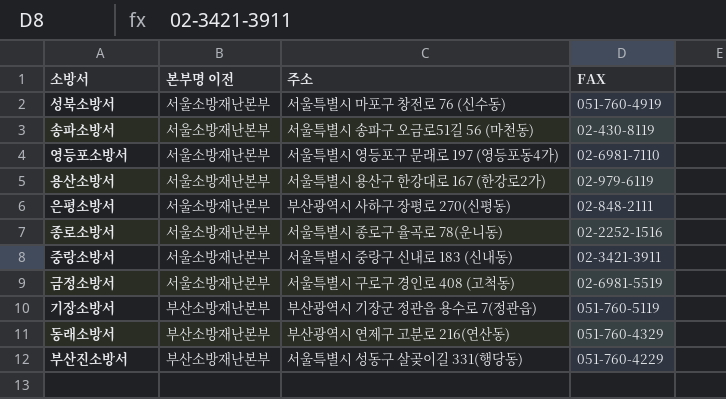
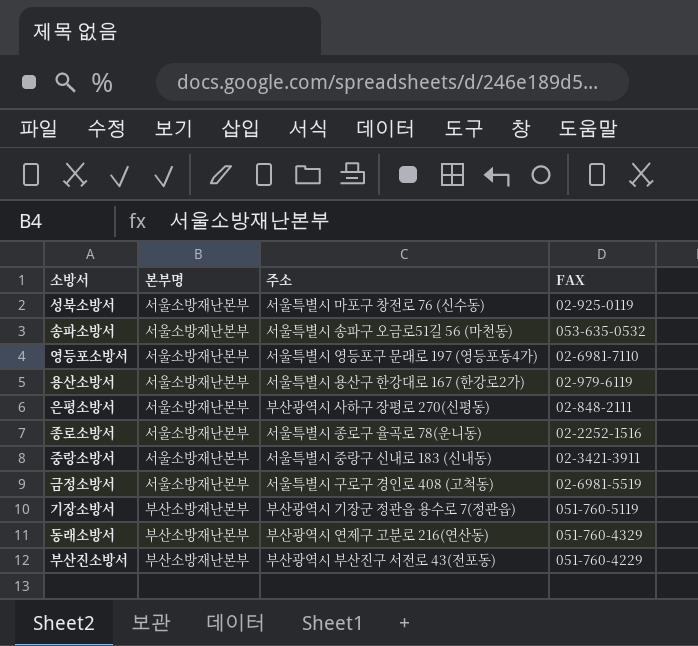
column name: 본부명 이전 -> 본부명
성북소방서 | FAX: 051-760-4919 -> 02-925-0119
송파소방서 | FAX: 02-430-8119 -> 053-635-0532
부산진소방서 | 주소: 서울특별시 성동구 살곶이길 331(행당동) -> 부산광역시 부산진구 서전로 43(전포동)

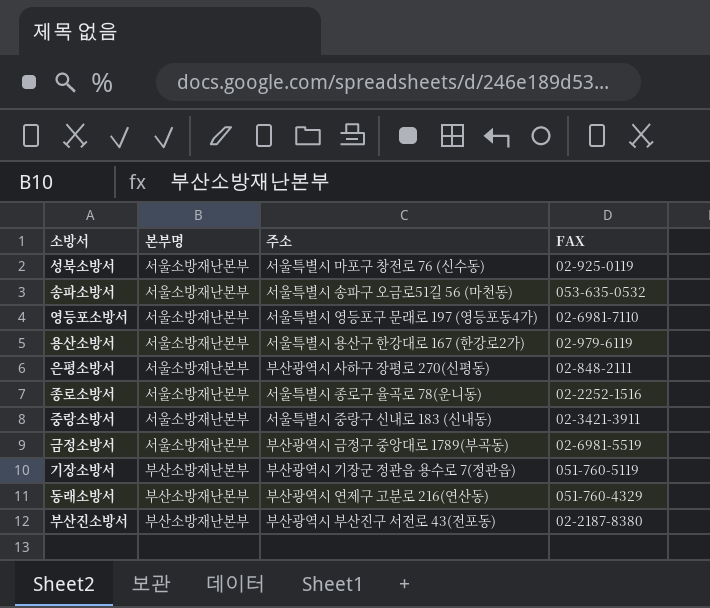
금정소방서 | 주소: 서울특별시 구로구 경인로 408 (고척동) -> 부산광역시 금정구 중앙대로 1789(부곡동)
부산진소방서 | FAX: 051-760-4229 -> 02-2187-8380

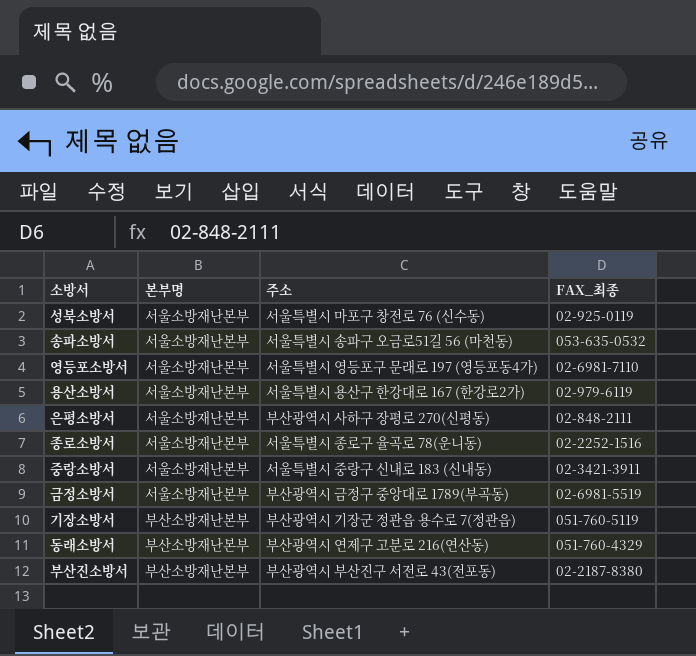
column name: FAX -> FAX_최종

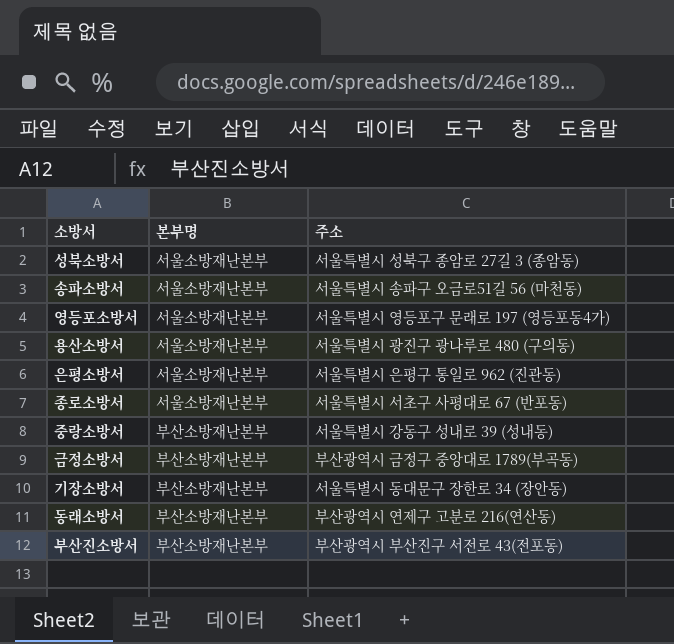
column FAX_최종 | position: 4 -> none
성북소방서 | 주소: 서울특별시 마포구 창전로 76 (신수동) -> 서울특별시 성북구 종암로 27길 3 (종암동)
용산소방서 | 주소: 서울특별시 용산구 한강대로 167 (한강로2가) -> 서울특별시 광진구 광나루로 480 (구의동)
은평소방서 | 주소: 부산광역시 사하구 장평로 270(신평동) -> 서울특별시 은평구 통일로 962 (진관동)
종로소방서 | 주소: 서울특별시 종로구 율곡로 78(운니동) -> 서울특별시 서초구 사평대로 67 (반포동)
중랑소방서 | 본부명: 서울소방재난본부 -> 부산소방재난본부
중랑소방서 | 주소: 서울특별시 중랑구 신내로 183 (신내동) -> 서울특별시 강동구 성내로 39 (성내동)
금정소방서 | 본부명: 서울소방재난본부 -> 부산소방재난본부
기장소방서 | 주소: 부산광역시 기장군 정관읍 용수로 7(정관읍) -> 서울특별시 동대문구 장한로 34 (장안동)

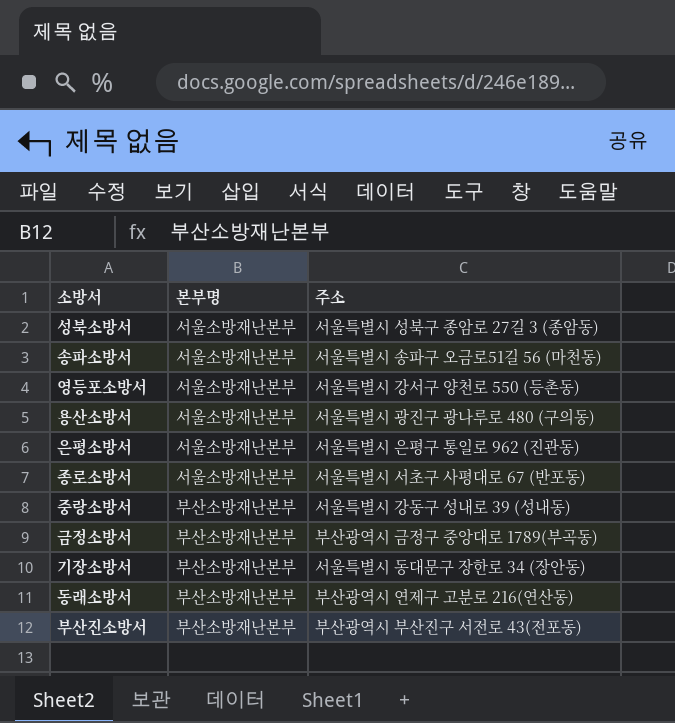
영등포소방서 | 주소: 서울특별시 영등포구 문래로 197 (영등포동4가) -> 서울특별시 강서구 양천로 550 (등촌동)

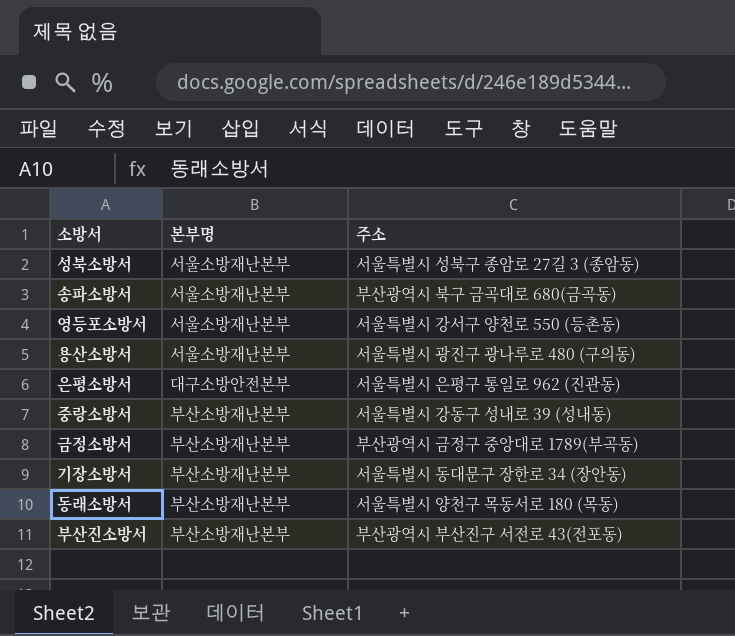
row 종로소방서: 서울소방재난본부 | 서울특별시 서초구 사평대로 67 (반포동) -> none
송파소방서 | 주소: 서울특별시 송파구 오금로51길 56 (마천동) -> 부산광역시 북구 금곡대로 680(금곡동)
은평소방서 | 본부명: 서울소방재난본부 -> 대구소방안전본부
동래소방서 | 주소: 부산광역시 연제구 고분로 216(연산동) -> 서울특별시 양천구 목동서로 180 (목동)

